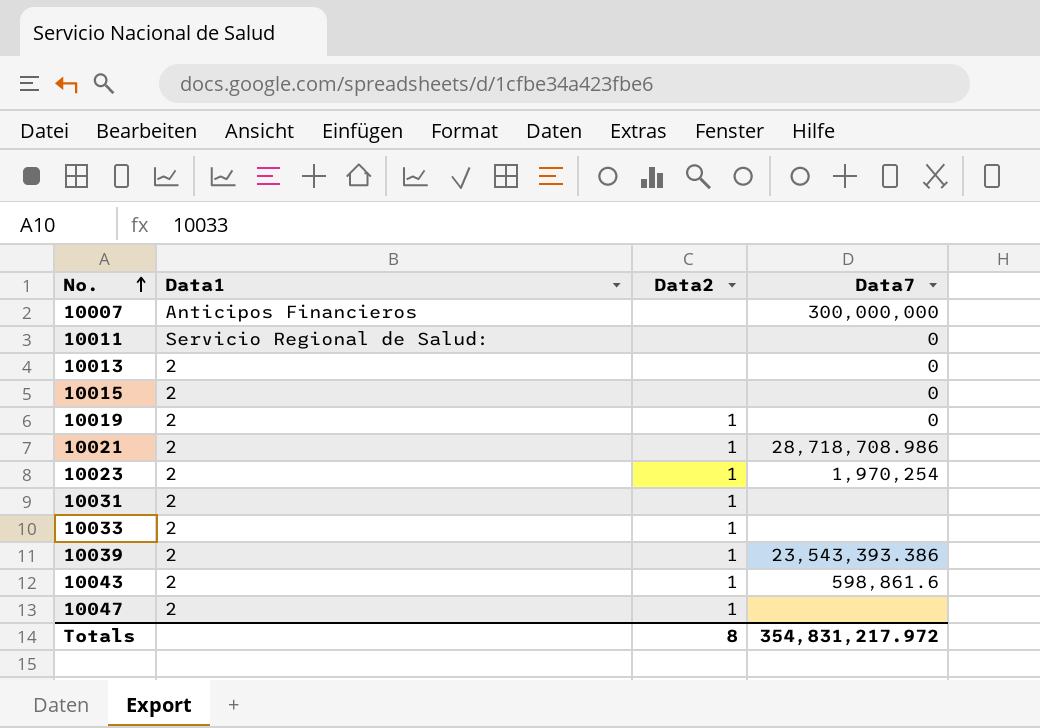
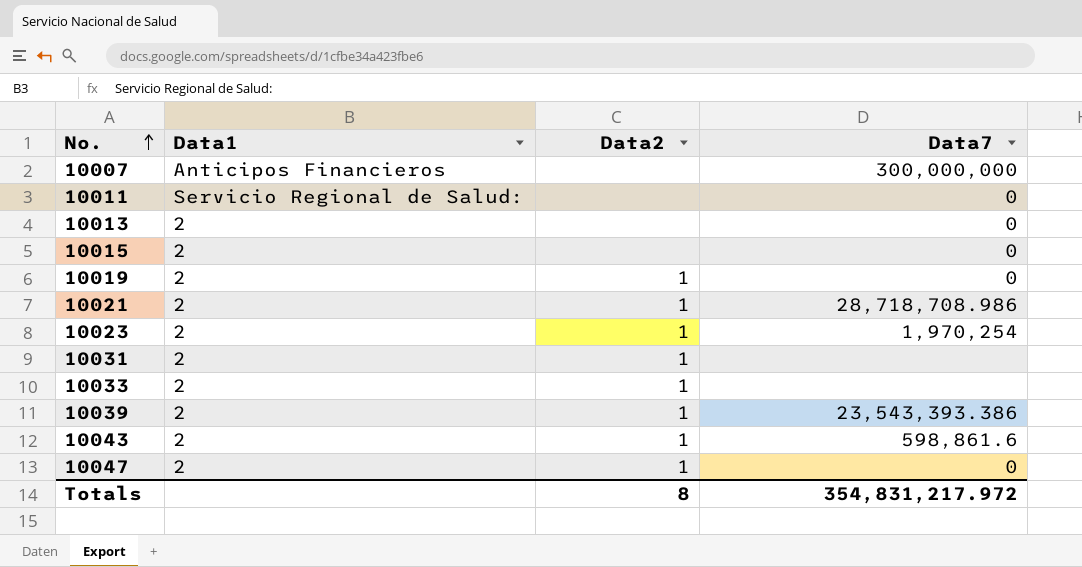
10047 | Data7: none -> 0

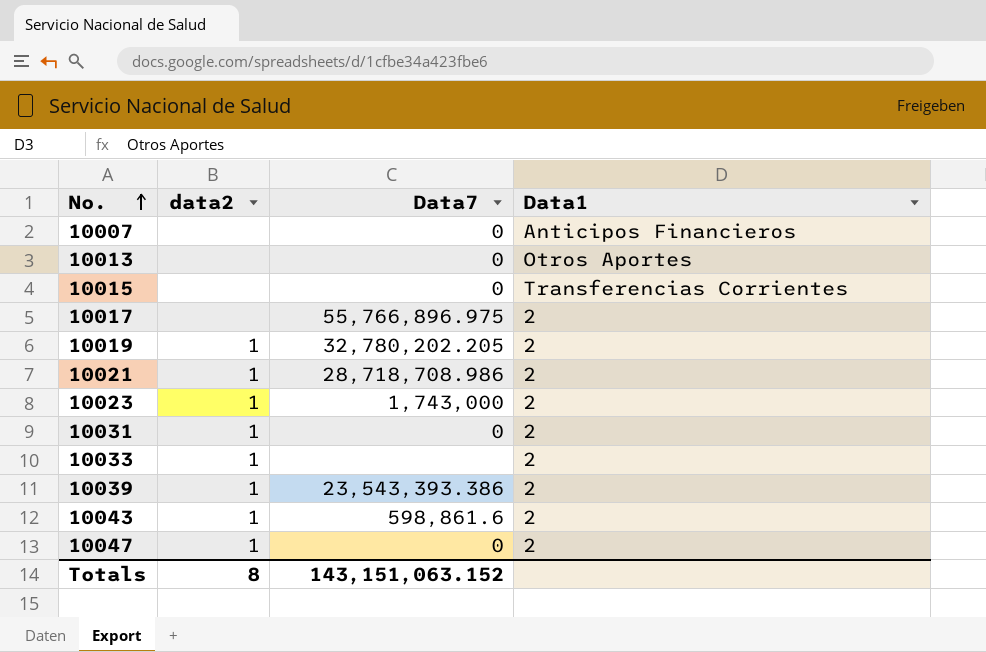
column name: Data2 -> data2
column Data1 | position: 2 -> 4
row 10011: Servicio Regional de Salud: | none | 0 -> none
10007 | Data7: 300,000,000 -> 0
10013 | Data1: 2 -> Otros Aportes
10015 | Data1: 2 -> Transferencias Corrientes
row 10017: none -> none | 55,766,896.975 | 2
10019 | Data7: 0 -> 32,780,202.205
10023 | Data7: 1,970,254 -> 1,743,000
10031 | Data7: none -> 0
Totals | Data7: 354,831,217.972 -> 143,151,063.152

